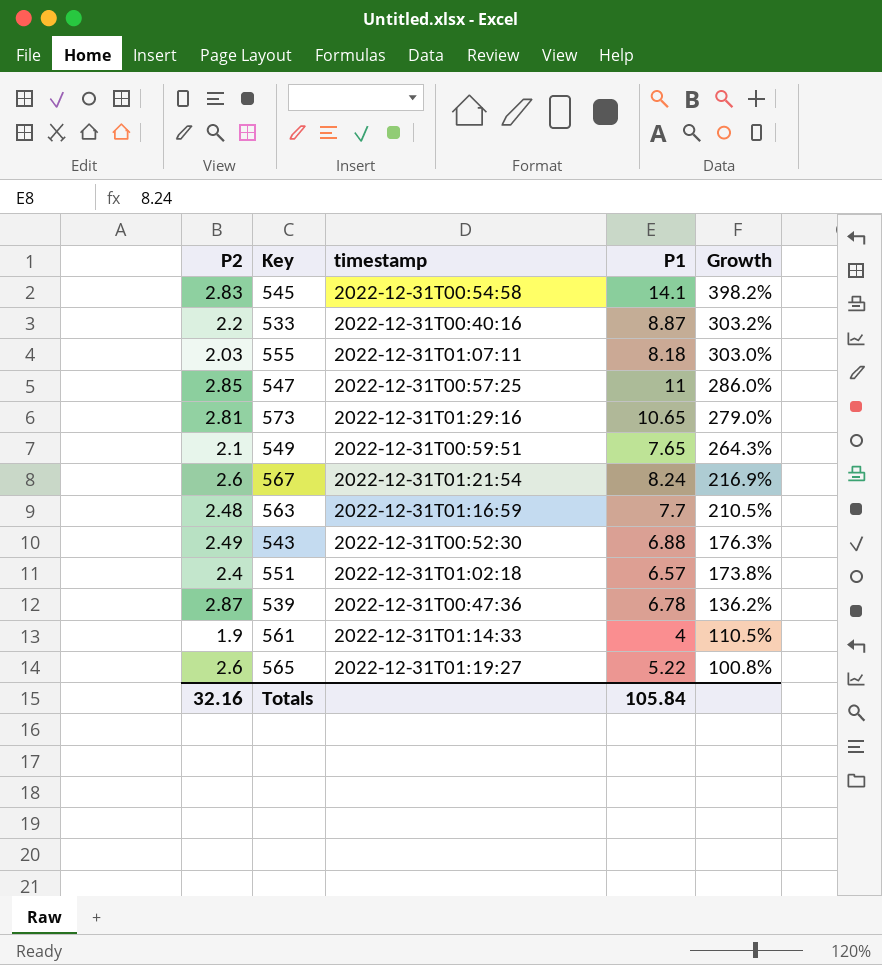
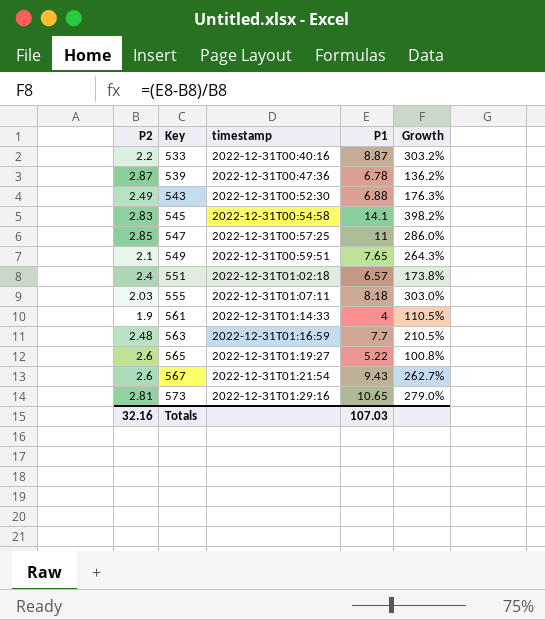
row order: Growth descending -> Key ascending
567 | P1: 8.24 -> 9.43
567 | Growth: 216.9% -> 262.7%
Totals | P1: 105.84 -> 107.03

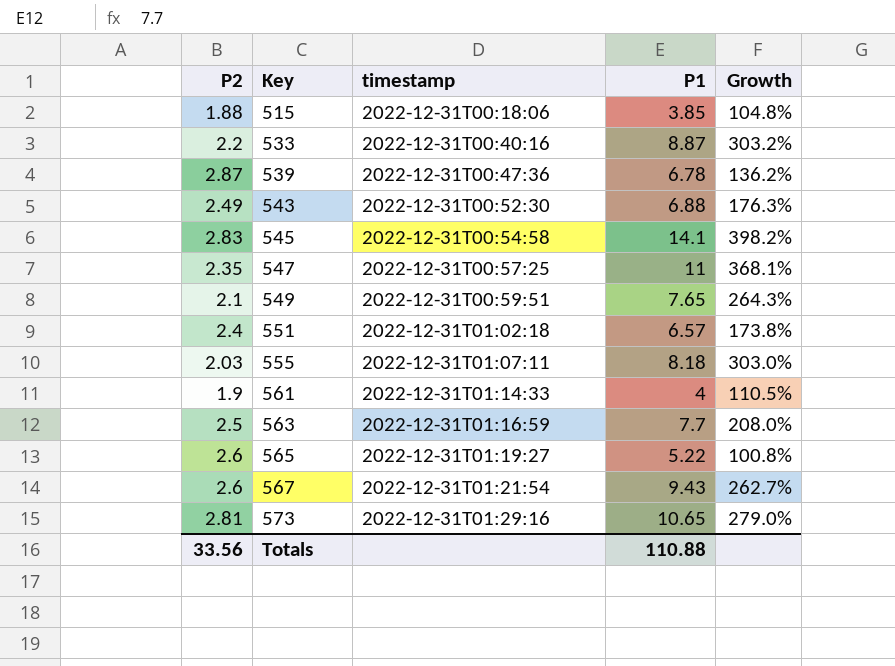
row 515: none -> 1.88 | 2022-12-31T00:18:06 | 3.85 | 104.8%
547 | P2: 2.85 -> 2.35
547 | Growth: 286.0% -> 368.1%
563 | P2: 2.48 -> 2.5
563 | Growth: 210.5% -> 208.0%
Totals | P2: 32.16 -> 33.56
Totals | P1: 107.03 -> 110.88

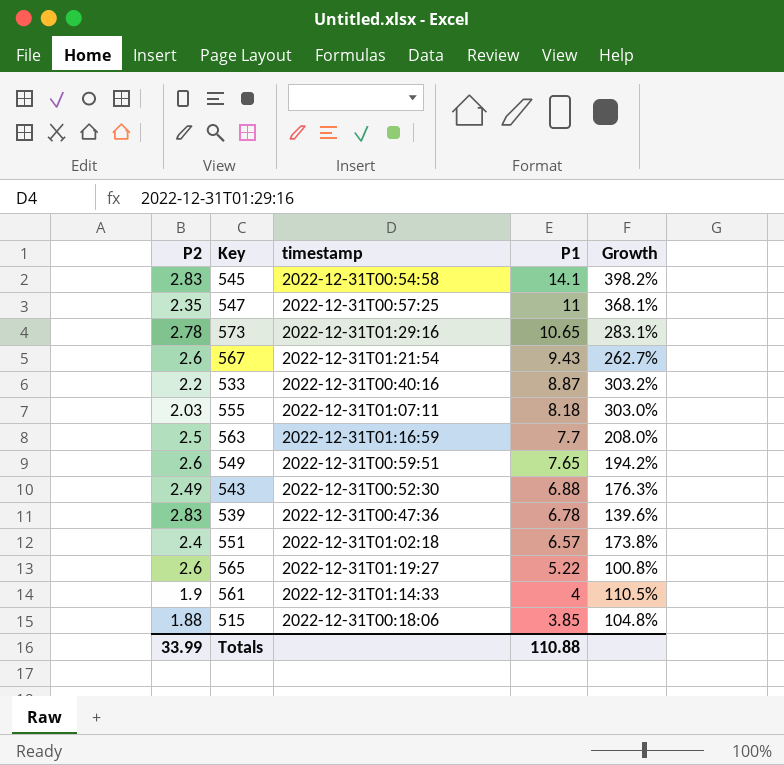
row order: Key ascending -> P1 descending
573 | P2: 2.81 -> 2.78
573 | Growth: 279.0% -> 283.1%
549 | P2: 2.1 -> 2.6
549 | Growth: 264.3% -> 194.2%
539 | P2: 2.87 -> 2.83
539 | Growth: 136.2% -> 139.6%
Totals | P2: 33.56 -> 33.99

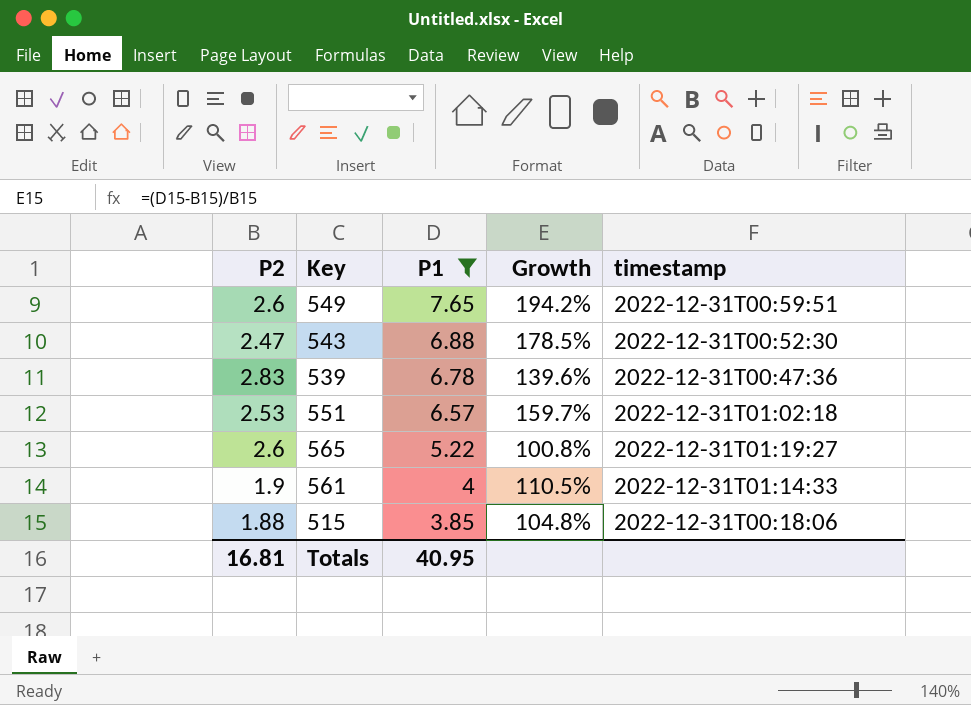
filter: none -> P1 <= 7.65
column timestamp | position: 3 -> 5
543 | P2: 2.49 -> 2.47
543 | Growth: 176.3% -> 178.5%
551 | P2: 2.4 -> 2.53
551 | Growth: 173.8% -> 159.7%
Totals | P2: 33.99 -> 16.81
Totals | P1: 110.88 -> 40.95

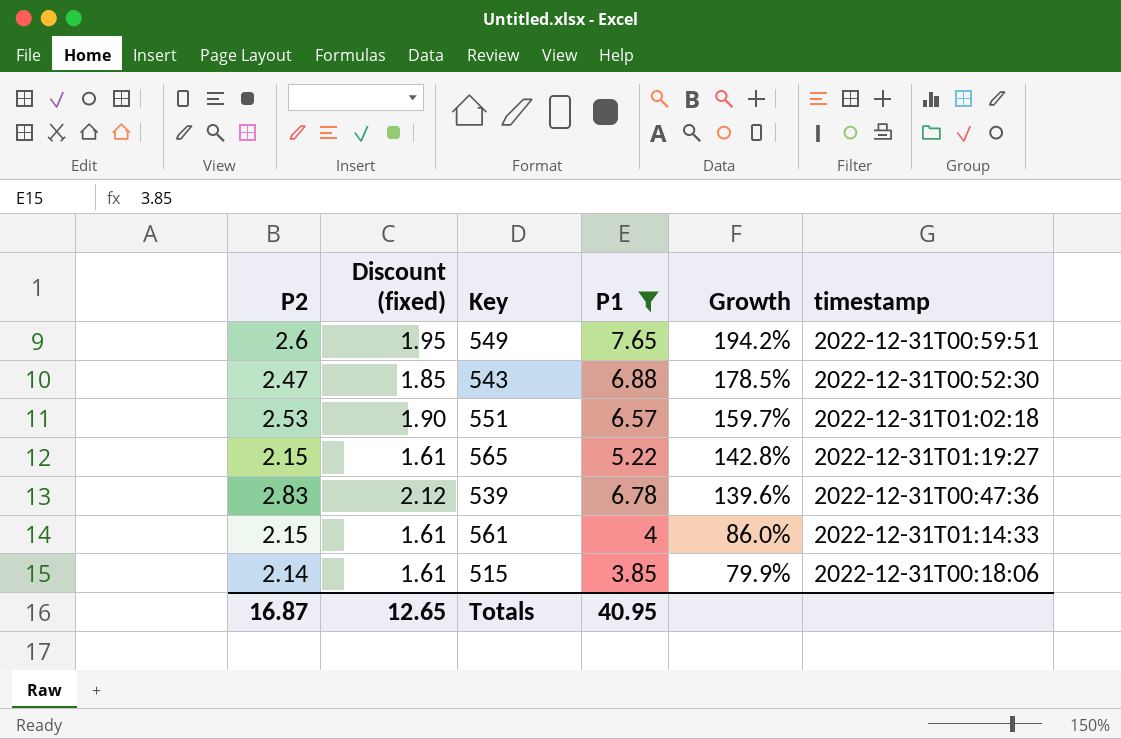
row order: P1 descending -> Growth descending
column Discount (fixed) | formula: none -> [P2] * 0.75
565 | P2: 2.6 -> 2.15
565 | Growth: 100.8% -> 142.8%
561 | P2: 1.9 -> 2.15
561 | Growth: 110.5% -> 86.0%
515 | P2: 1.88 -> 2.14
515 | Growth: 104.8% -> 79.9%
Totals | P2: 16.81 -> 16.87

